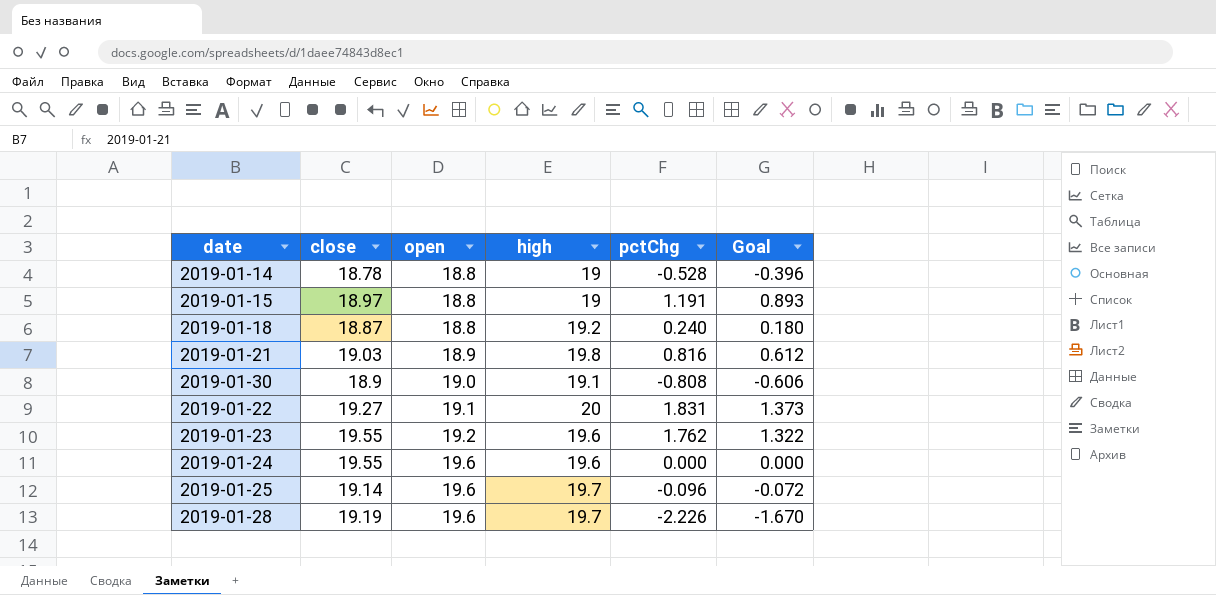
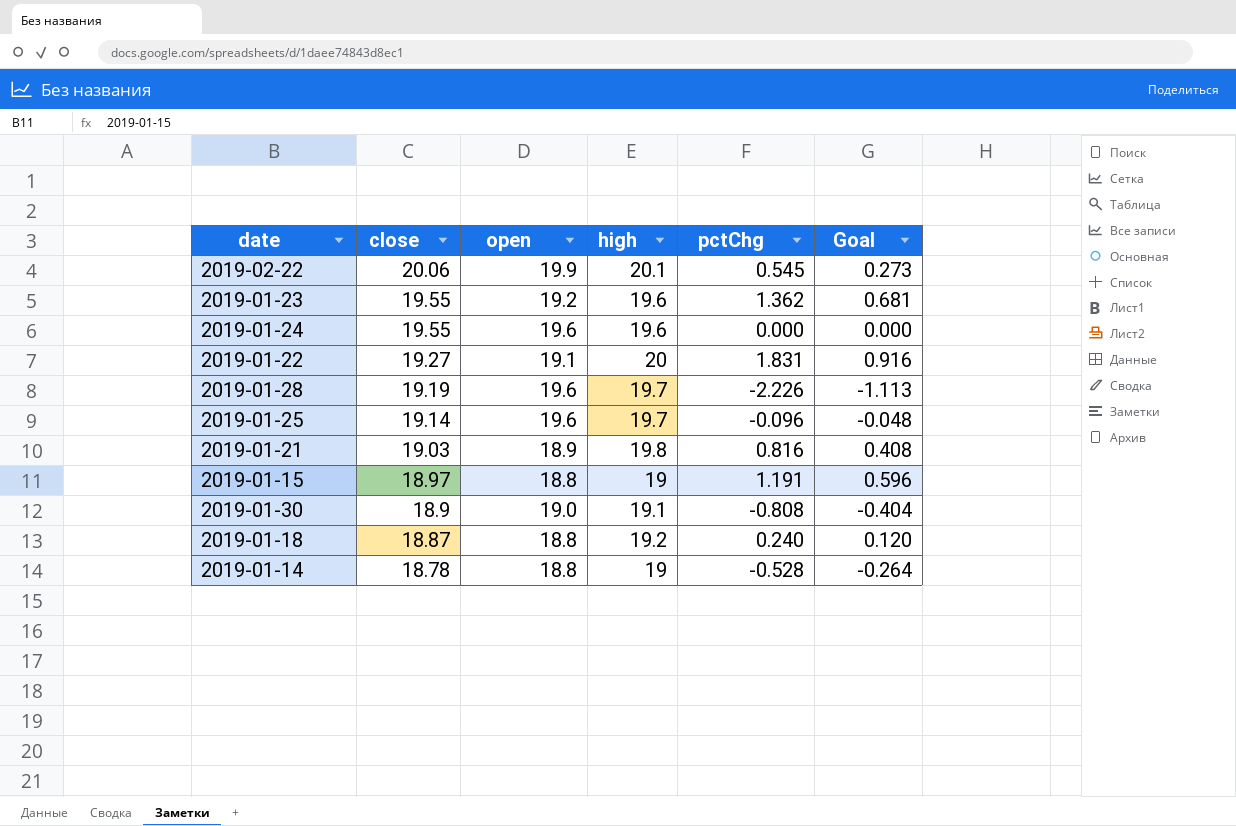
row order: open ascending -> close descending
column Goal | formula: [pctChg] * 0.75 -> [pctChg] * 0.5
row 2019-02-22: none -> 20.06 | 19.9 | 20.1 | 0.545 | 0.273
2019-01-23 | pctChg: 1.762 -> 1.362

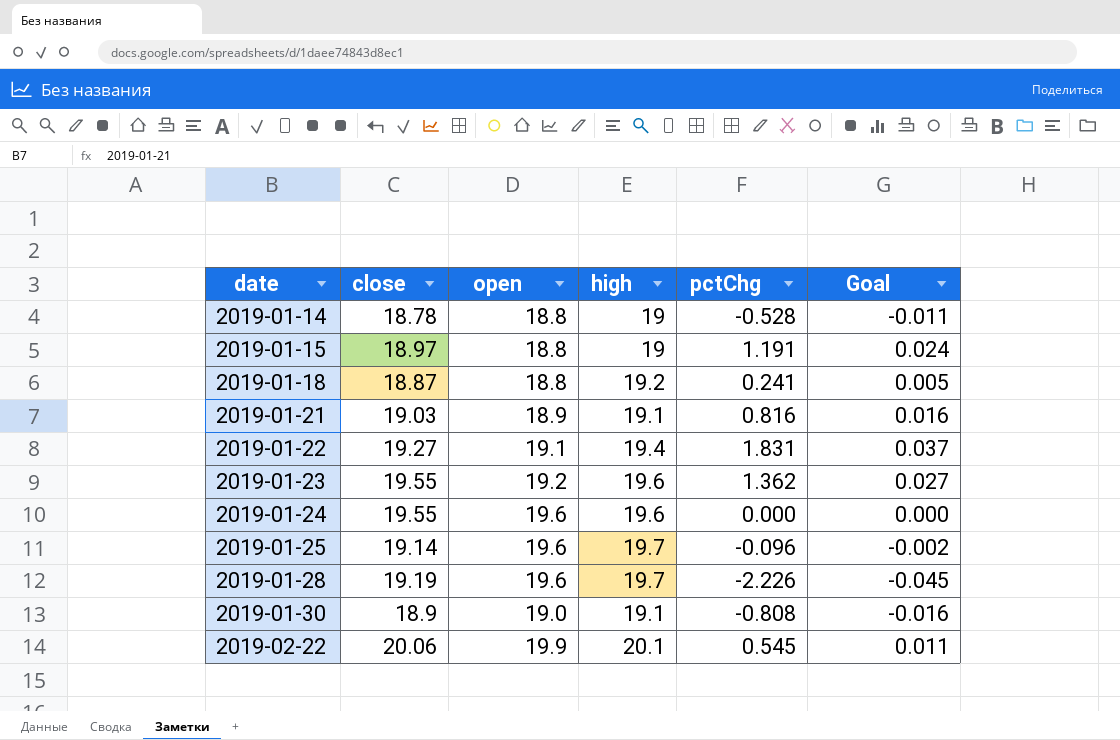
row order: close descending -> date ascending
column Goal | formula: [pctChg] * 0.5 -> [pctChg] * 0.02
2019-01-18 | pctChg: 0.240 -> 0.241
2019-01-21 | high: 19.8 -> 19.1
2019-01-22 | high: 20 -> 19.4

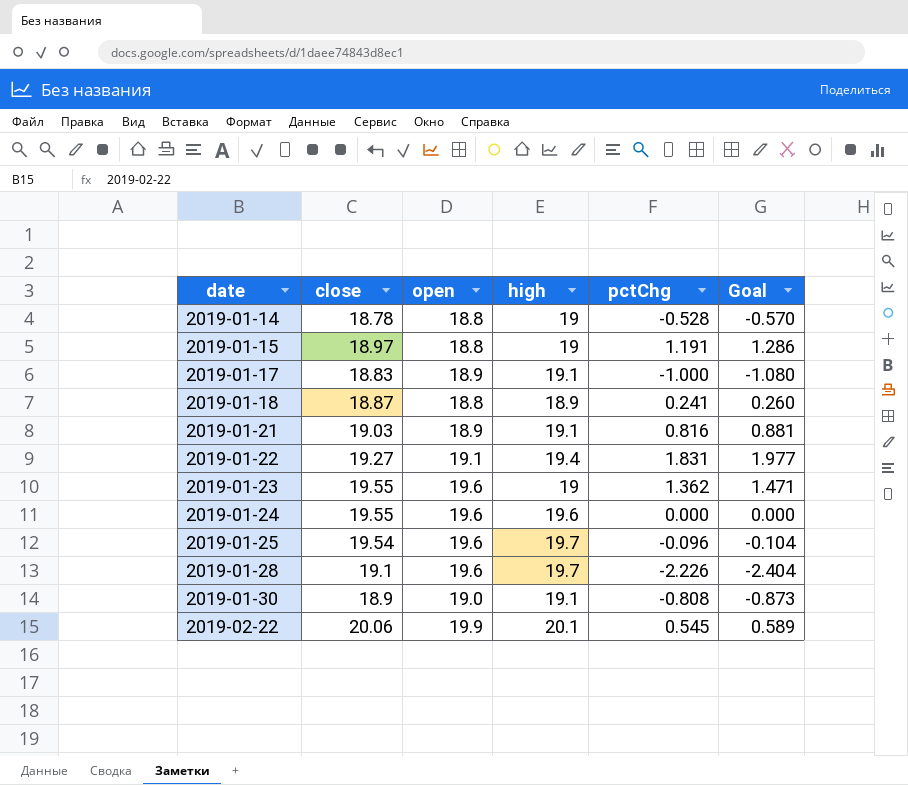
column Goal | formula: [pctChg] * 0.02 -> [pctChg] * 1.08
row 2019-01-17: none -> 18.83 | 18.9 | 19.1 | -1.000 | -1.080
2019-01-18 | high: 19.2 -> 18.9
2019-01-23 | open: 19.2 -> 19.6
2019-01-23 | high: 19.6 -> 19
2019-01-25 | close: 19.14 -> 19.54
2019-01-28 | close: 19.19 -> 19.1

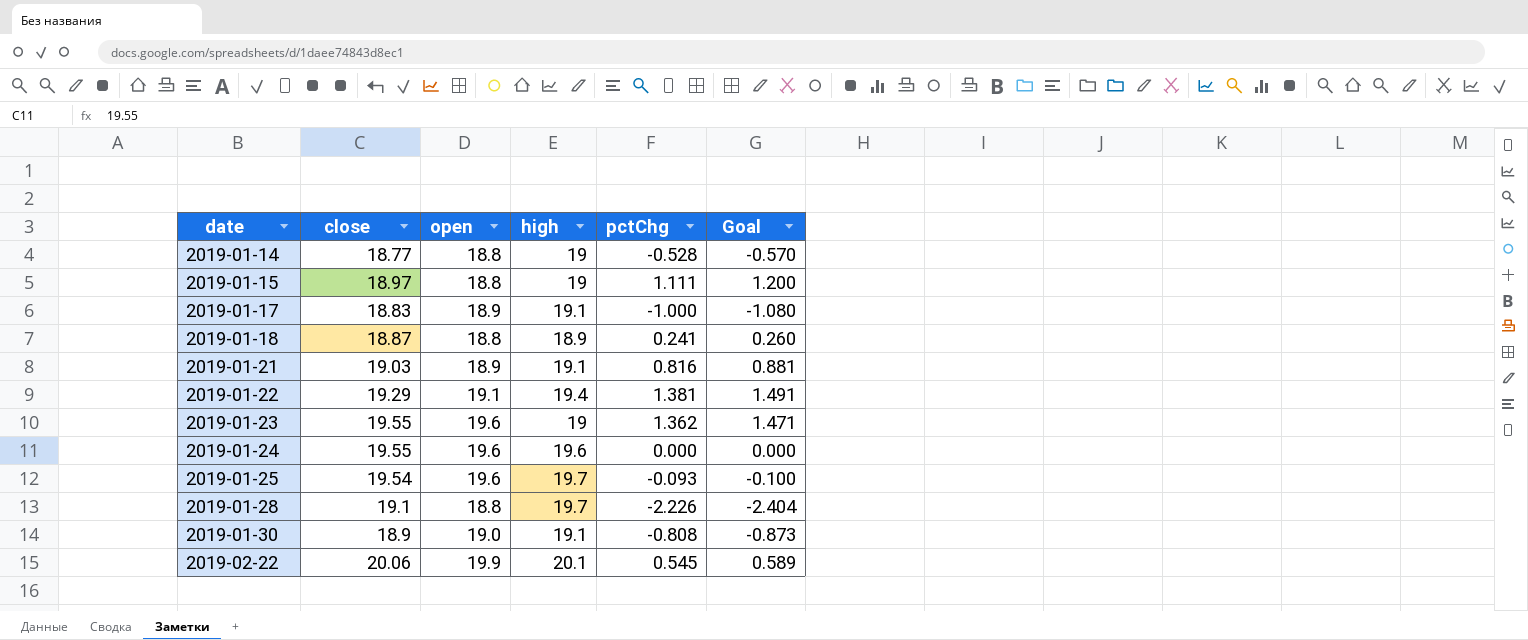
2019-01-14 | close: 18.78 -> 18.77
2019-01-15 | pctChg: 1.191 -> 1.111
2019-01-15 | Goal: 1.286 -> 1.200
2019-01-22 | close: 19.27 -> 19.29
2019-01-22 | pctChg: 1.831 -> 1.381
2019-01-22 | Goal: 1.977 -> 1.491
2019-01-25 | pctChg: -0.096 -> -0.093
2019-01-25 | Goal: -0.104 -> -0.100
2019-01-28 | open: 19.6 -> 18.8

